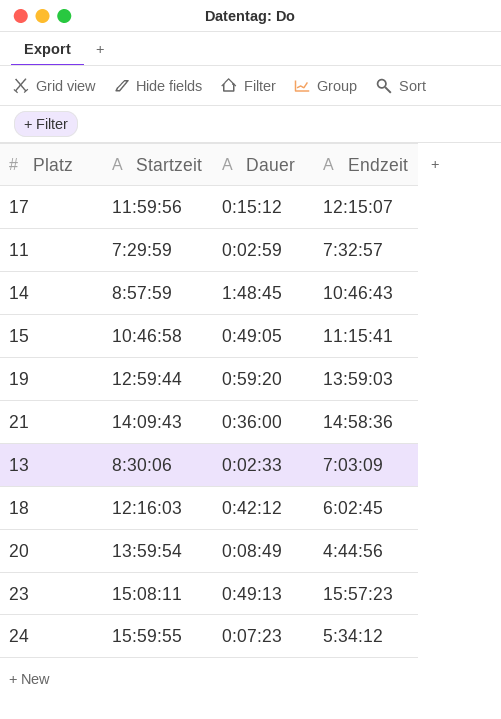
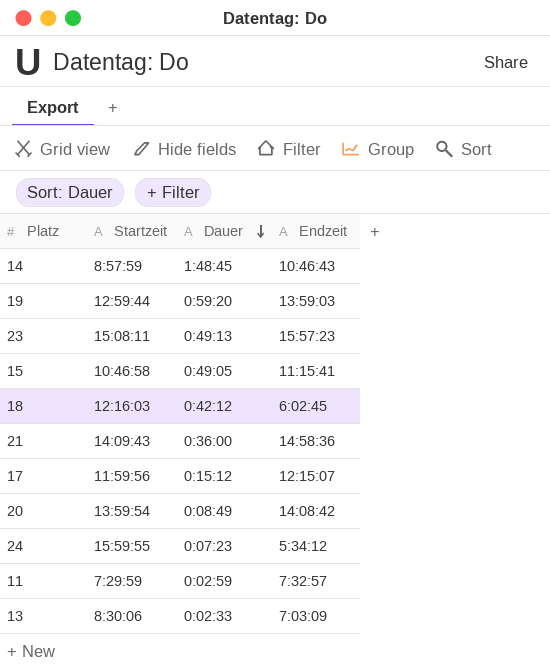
row order: none -> Dauer descending
20 | Endzeit: 4:44:56 -> 14:08:42

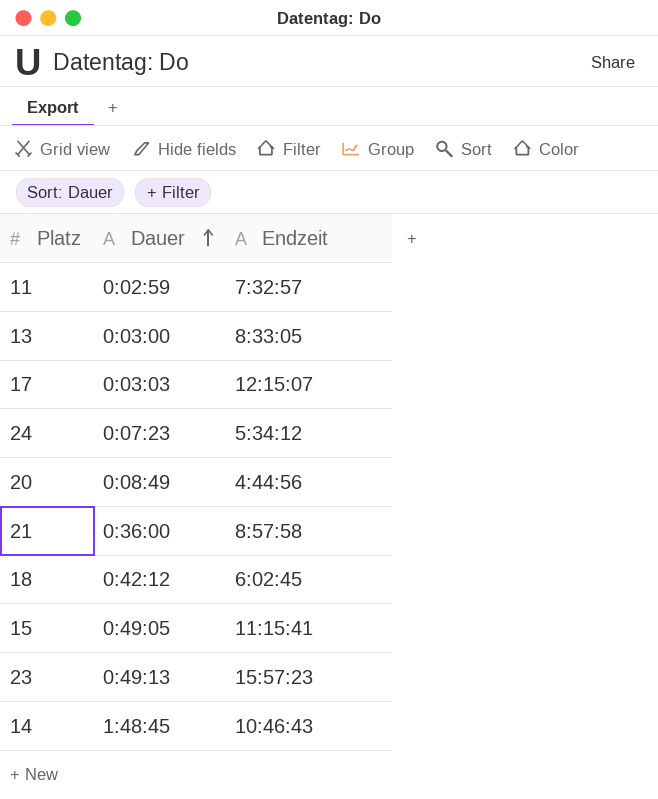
row order: Dauer descending -> Dauer ascending
column Startzeit | position: 2 -> none
row 19: 12:59:44 | 0:59:20 | 13:59:03 -> none
13 | Dauer: 0:02:33 -> 0:03:00
13 | Endzeit: 7:03:09 -> 8:33:05
17 | Dauer: 0:15:12 -> 0:03:03
20 | Endzeit: 14:08:42 -> 4:44:56
21 | Endzeit: 14:58:36 -> 8:57:58

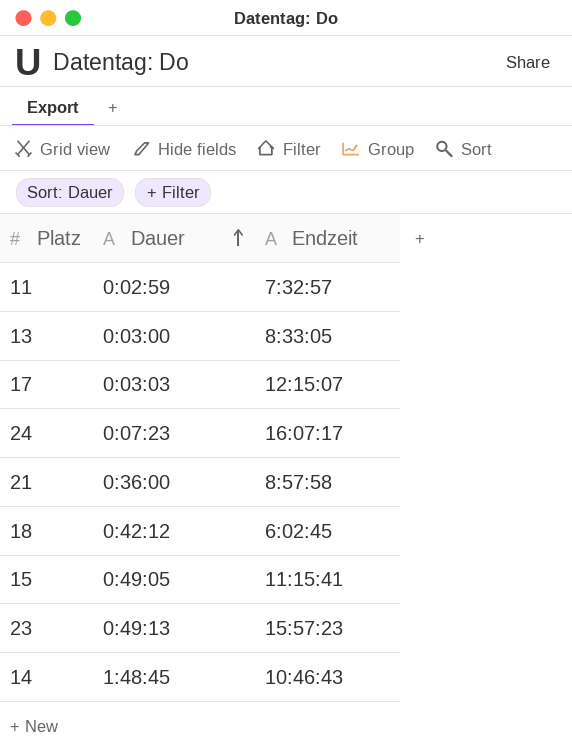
row 20: 0:08:49 | 4:44:56 -> none
24 | Endzeit: 5:34:12 -> 16:07:17

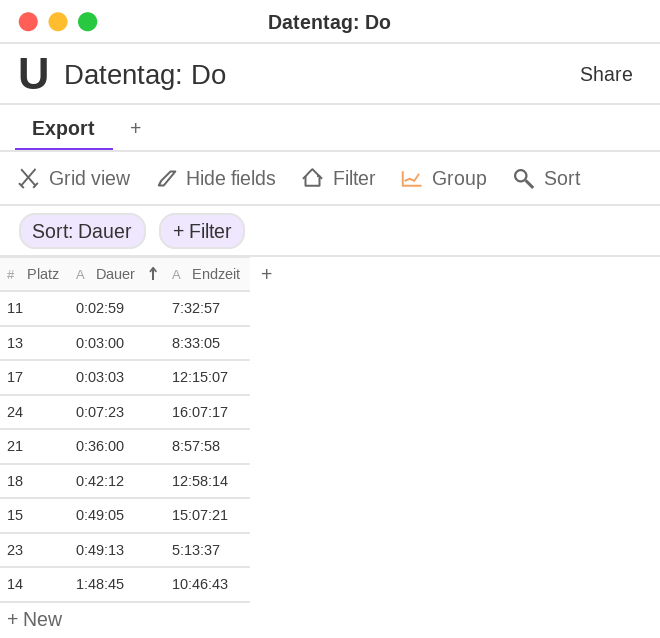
18 | Endzeit: 6:02:45 -> 12:58:14
15 | Endzeit: 11:15:41 -> 15:07:21
23 | Endzeit: 15:57:23 -> 5:13:37

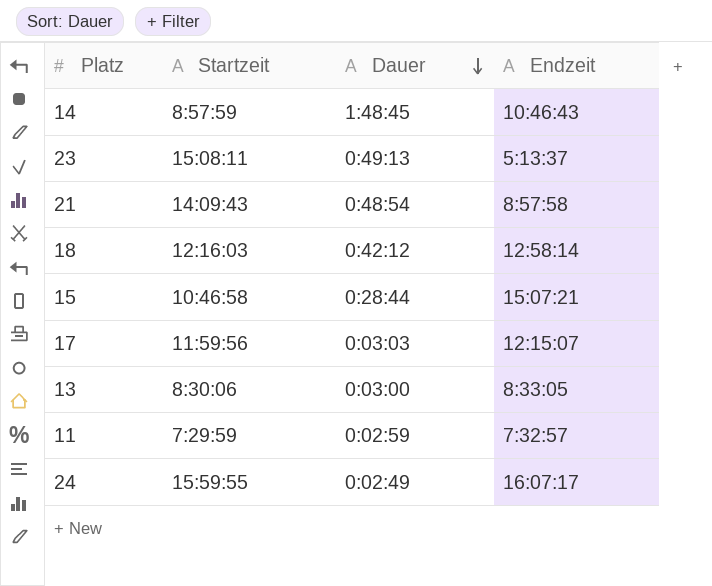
row order: Dauer ascending -> Dauer descending
column Startzeit | position: none -> 2
21 | Dauer: 0:36:00 -> 0:48:54
15 | Dauer: 0:49:05 -> 0:28:44
24 | Dauer: 0:07:23 -> 0:02:49

